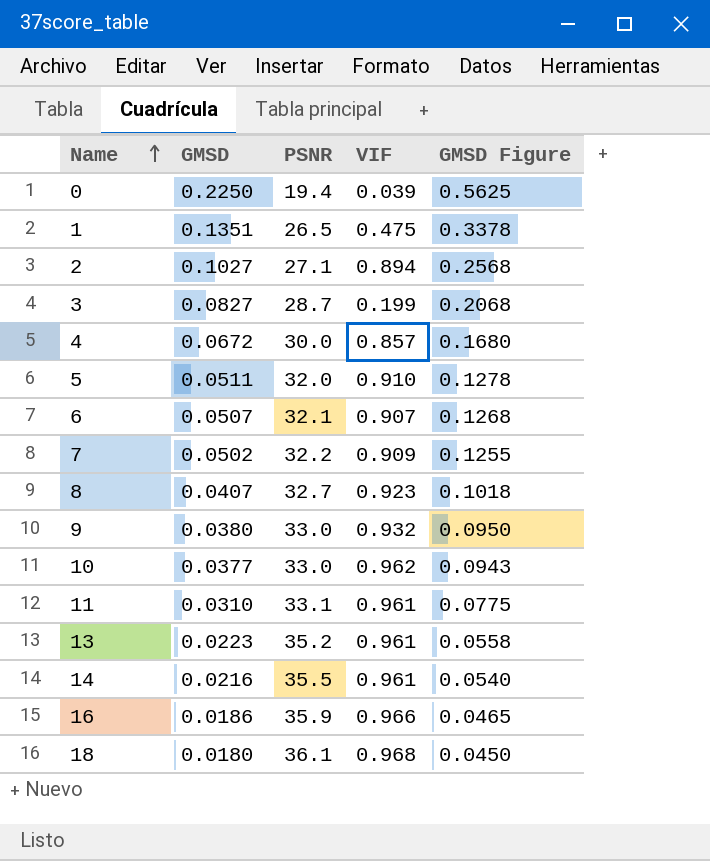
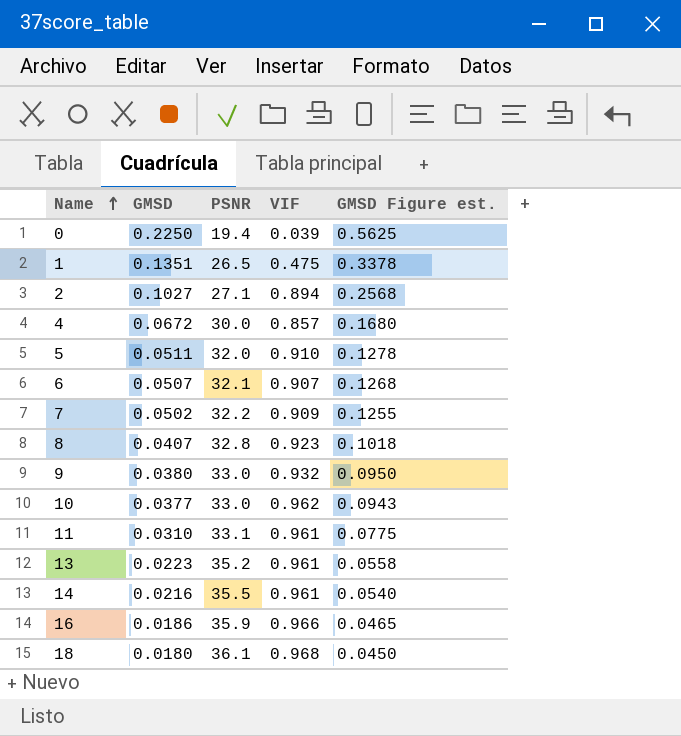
column name: GMSD Figure -> GMSD Figure est.
row 3: 0.0827 | 28.7 | 0.199 | 0.2068 -> none
8 | PSNR: 32.7 -> 32.8

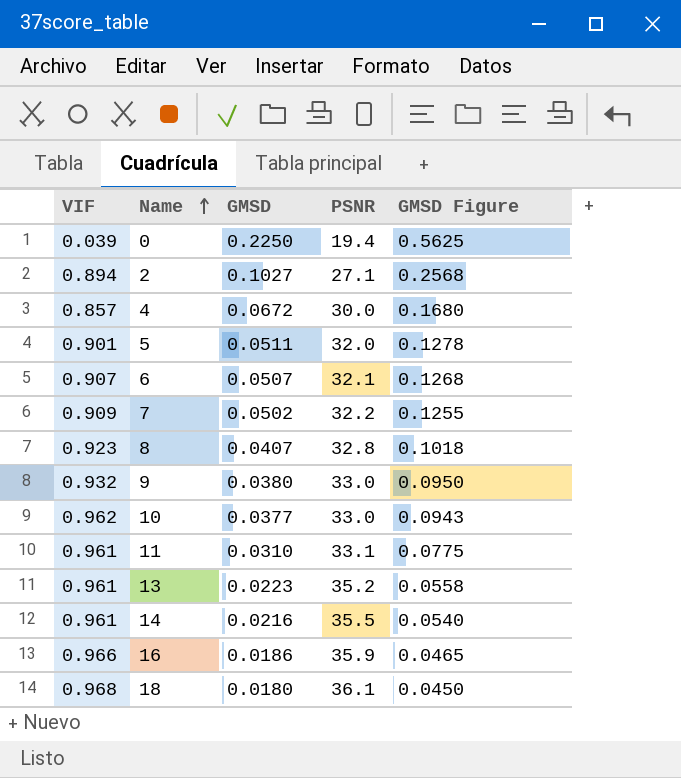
column VIF | position: 4 -> 1
column name: GMSD Figure est. -> GMSD Figure
row 1: 0.1351 | 26.5 | 0.475 | 0.3378 -> none
5 | VIF: 0.910 -> 0.901

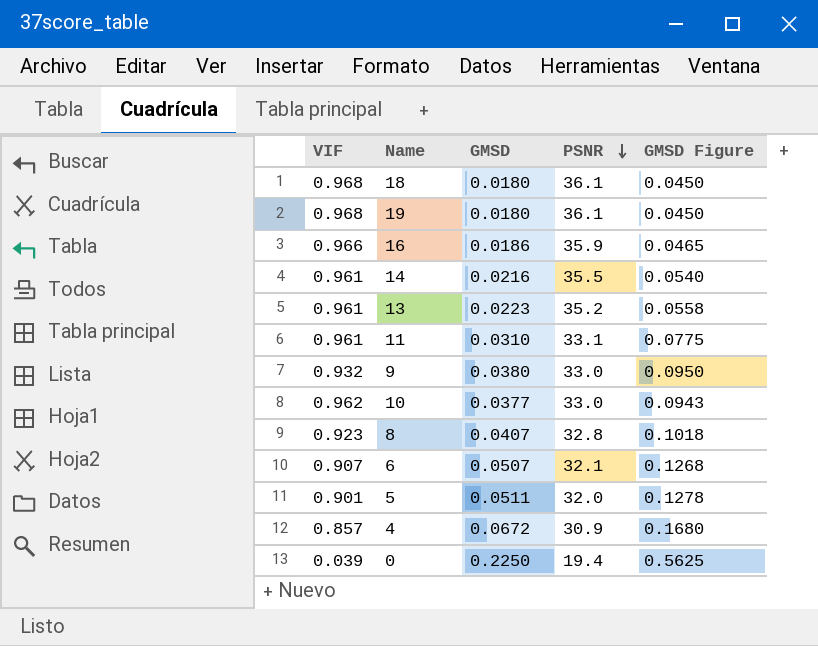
row order: Name ascending -> PSNR descending
row 2: 0.894 | 0.1027 | 27.1 | 0.2568 -> none
row 7: 0.909 | 0.0502 | 32.2 | 0.1255 -> none
row 19: none -> 0.968 | 0.0180 | 36.1 | 0.0450
4 | PSNR: 30.0 -> 30.9

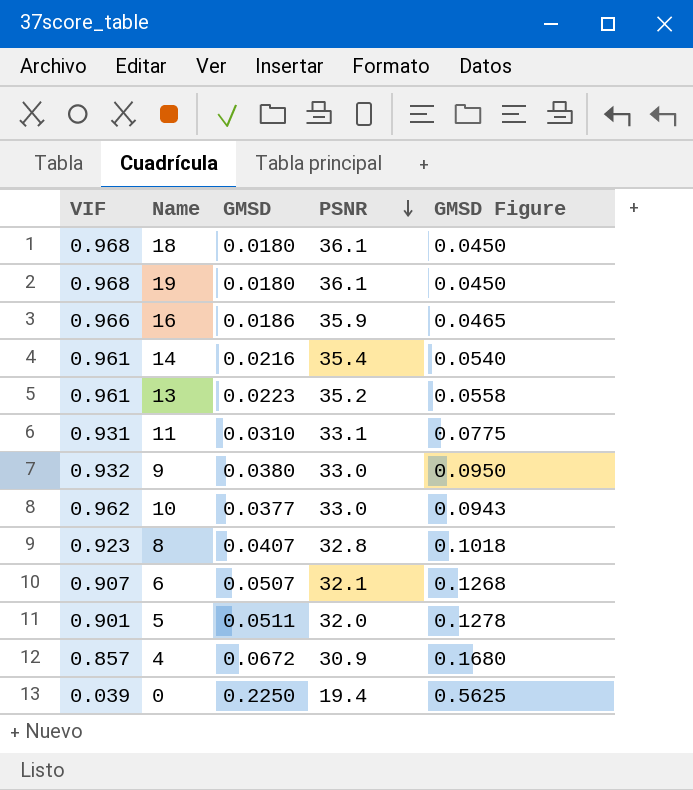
14 | PSNR: 35.5 -> 35.4
11 | VIF: 0.961 -> 0.931

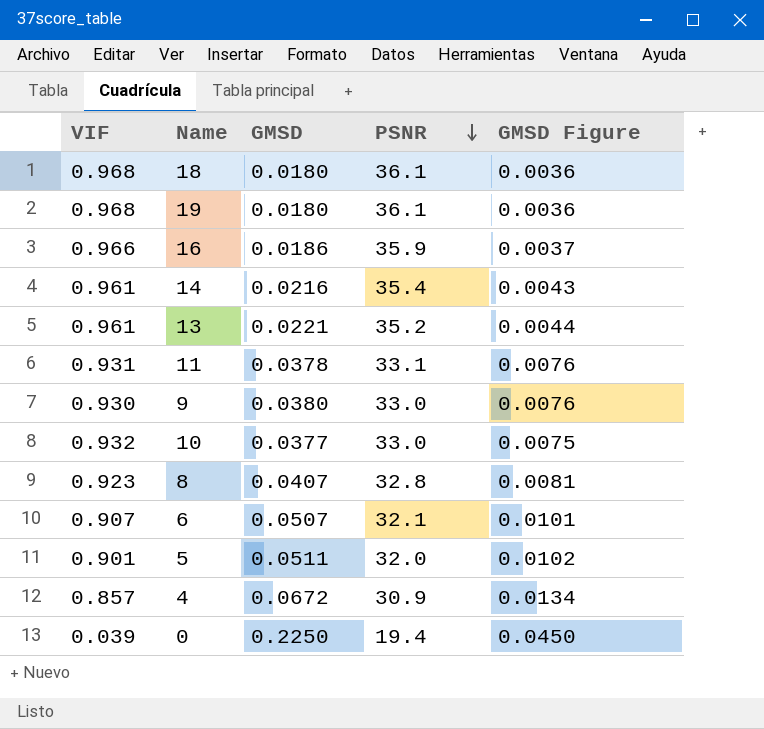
column GMSD Figure | formula: [GMSD] * 2.5 -> [GMSD] * 0.2
13 | GMSD: 0.0223 -> 0.0221
11 | GMSD: 0.0310 -> 0.0378
9 | VIF: 0.932 -> 0.930
10 | VIF: 0.962 -> 0.932

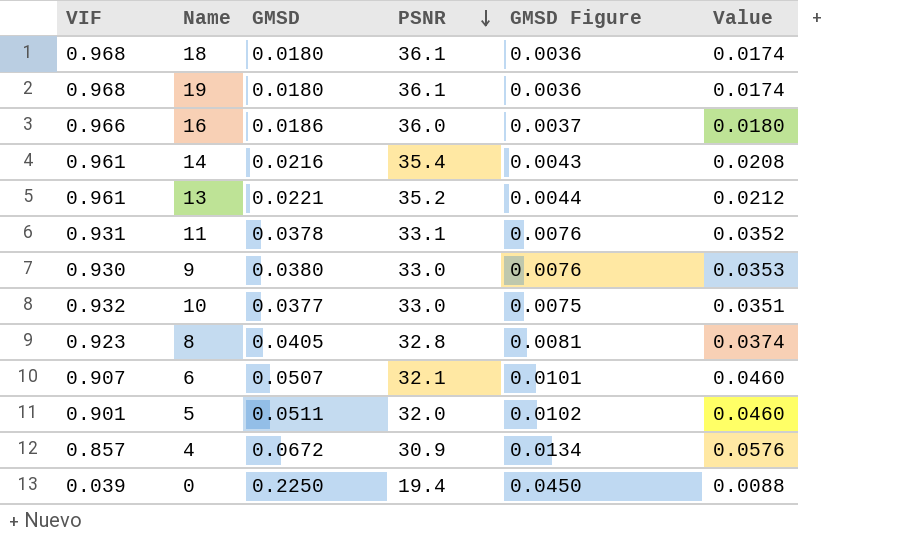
column Value | formula: none -> [VIF] * [GMSD]
16 | PSNR: 35.9 -> 36.0
8 | GMSD: 0.0407 -> 0.0405

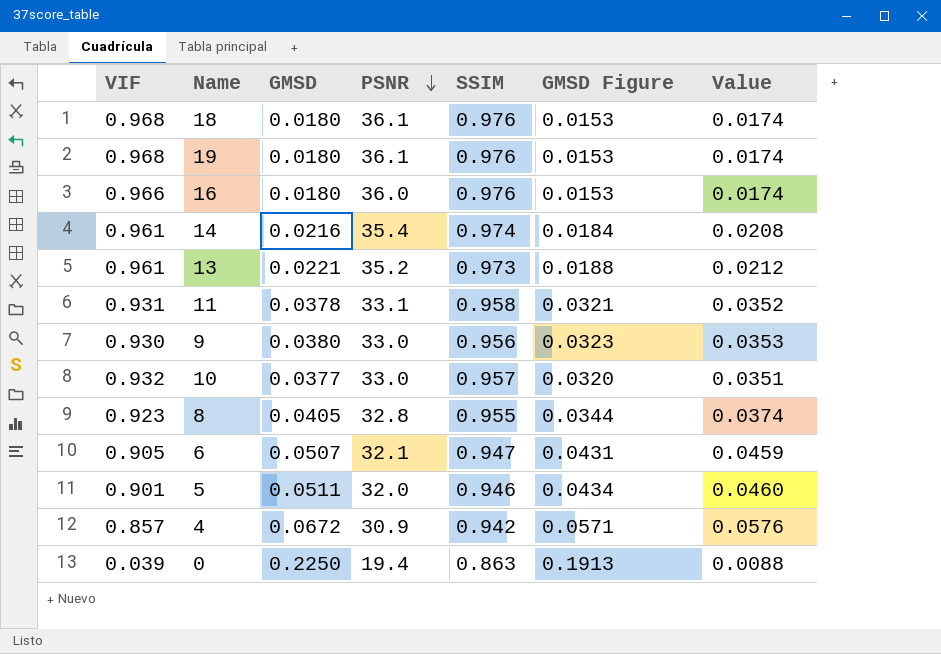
column SSIM | position: none -> 5
column GMSD Figure | formula: [GMSD] * 0.2 -> [GMSD] * 0.85
16 | GMSD: 0.0186 -> 0.0180
16 | Value: 0.0180 -> 0.0174
6 | VIF: 0.907 -> 0.905
6 | Value: 0.0460 -> 0.0459

